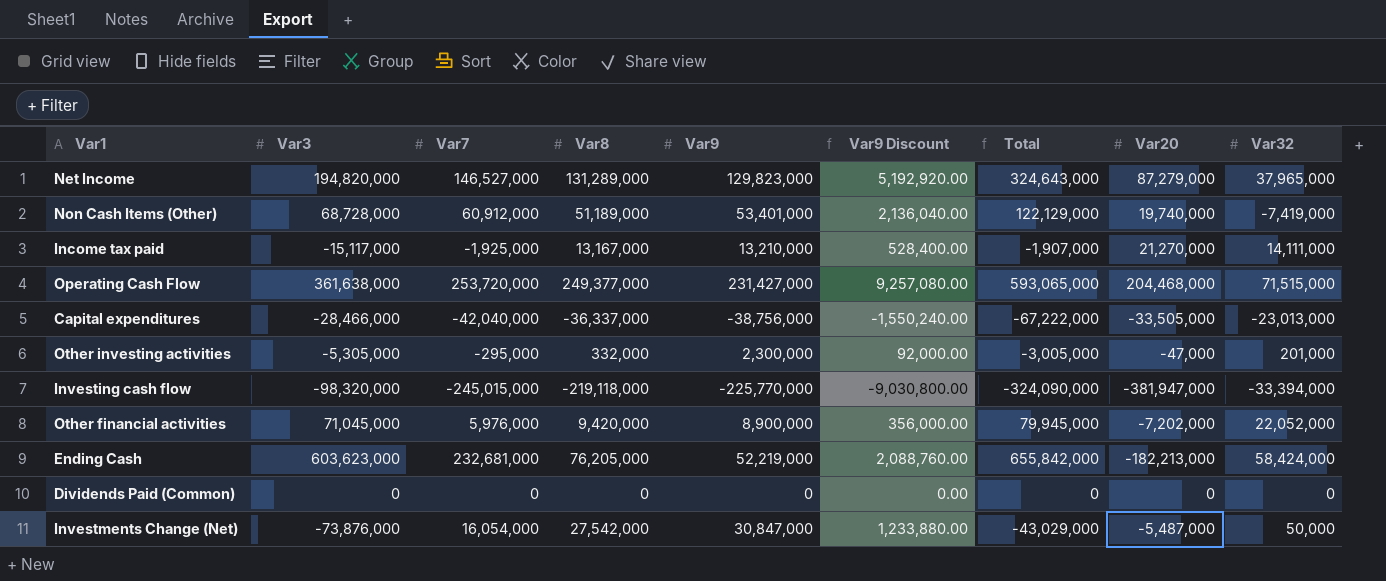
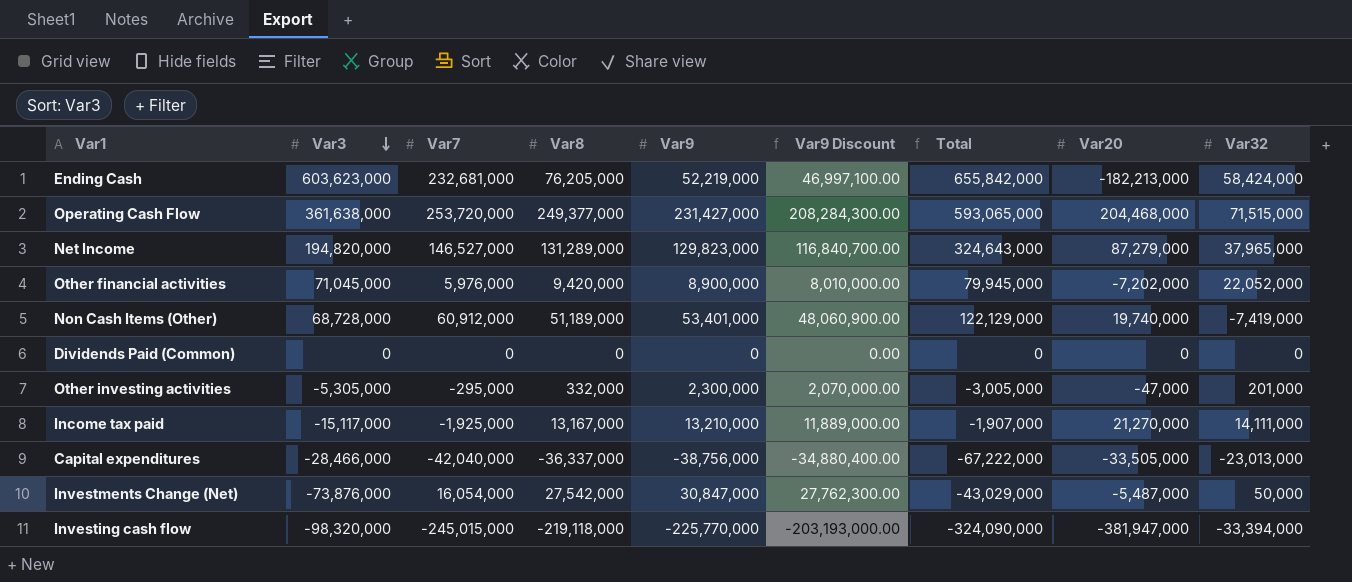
row order: none -> Var3 descending
column Var9 Discount | formula: [Var9] * 0.04 -> [Var9] * 0.9

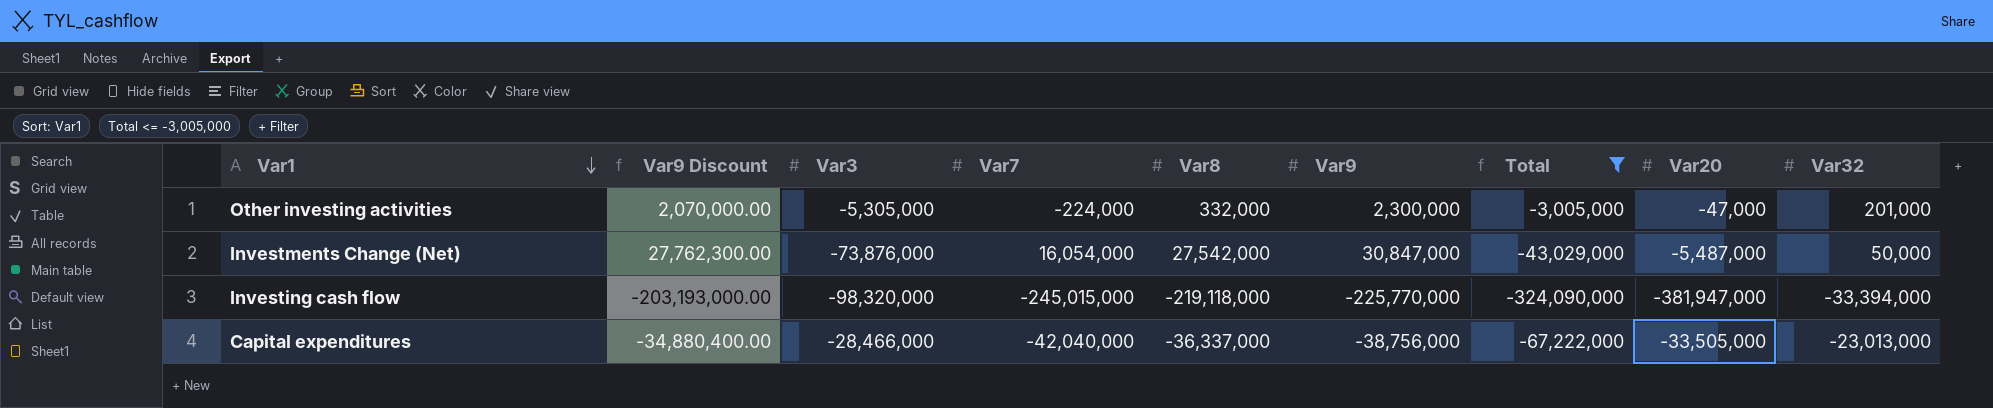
filter: none -> Total <= -3,005,000
row order: Var3 descending -> Var1 descending
column Var9 Discount | position: 6 -> 2
Other investing activities | Var7: -295,000 -> -224,000

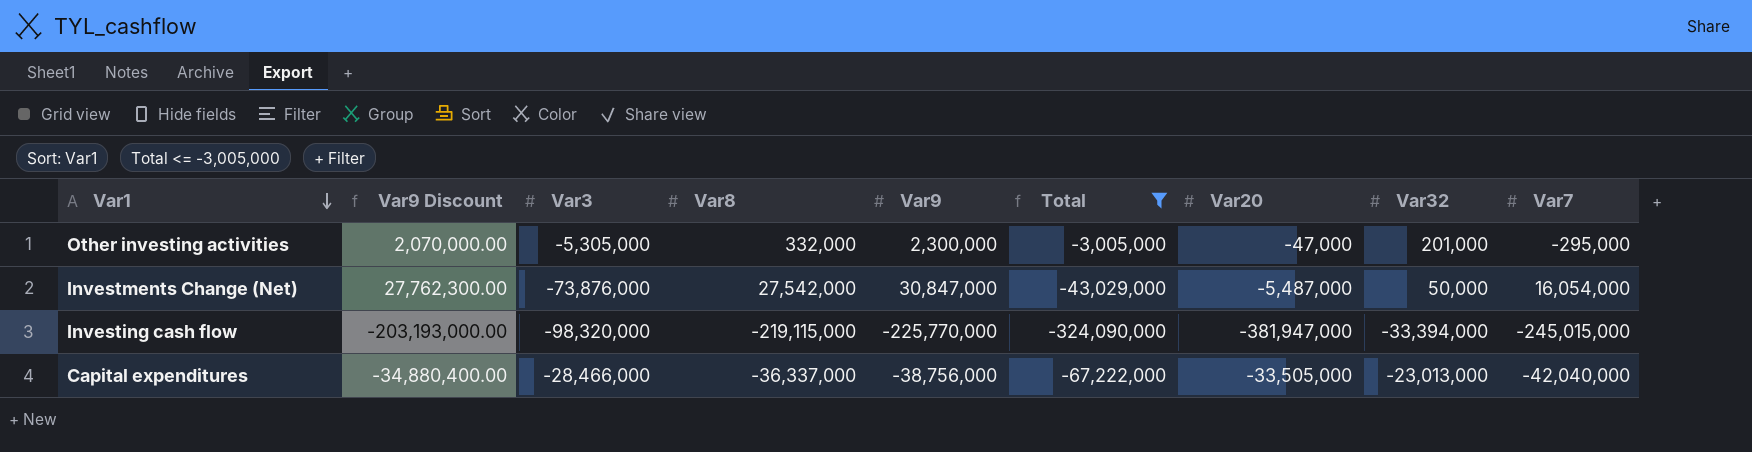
column Var7 | position: 4 -> 9
Other investing activities | Var7: -224,000 -> -295,000
Investing cash flow | Var8: -219,118,000 -> -219,115,000

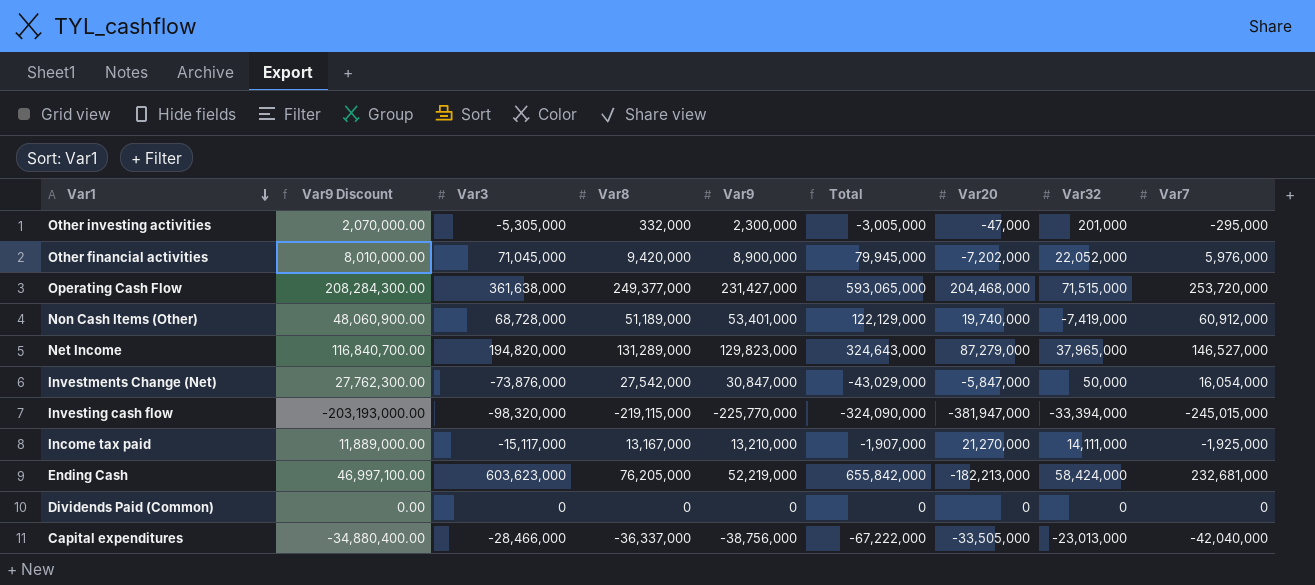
filter: Total <= -3,005,000 -> none
Investments Change (Net) | Var20: -5,487,000 -> -5,847,000

